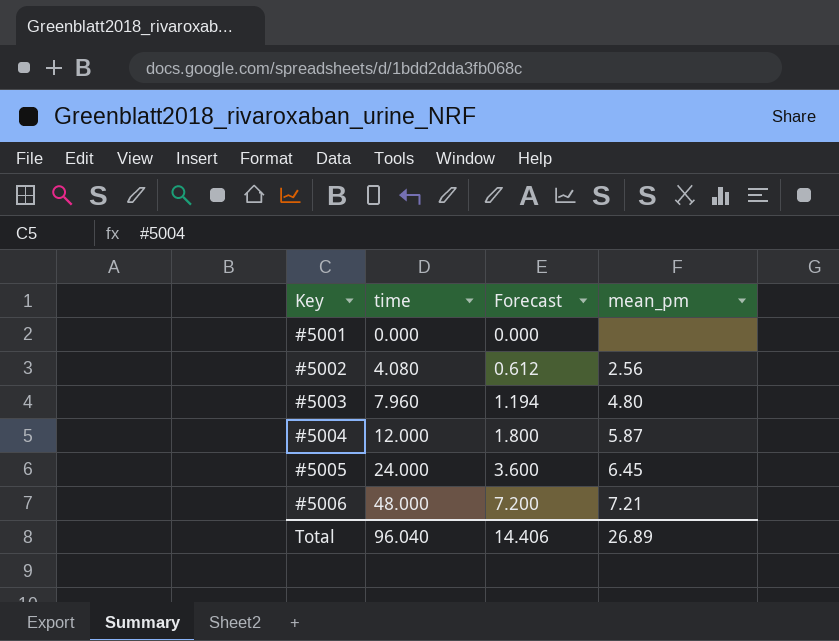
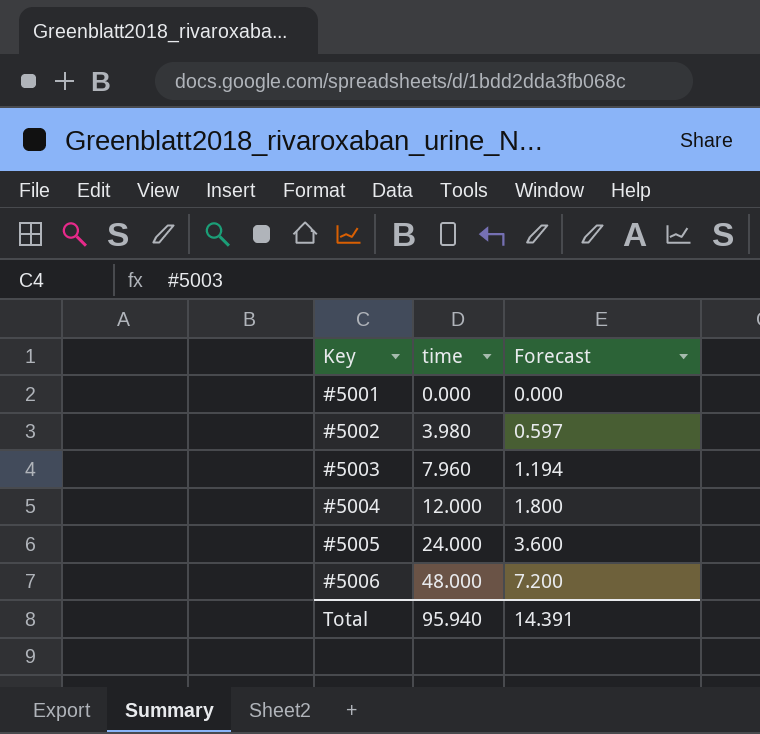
column mean_pm | position: 4 -> none
#5002 | time: 4.080 -> 3.980
#5002 | Forecast: 0.612 -> 0.597
Total | time: 96.040 -> 95.940
Total | Forecast: 14.406 -> 14.391

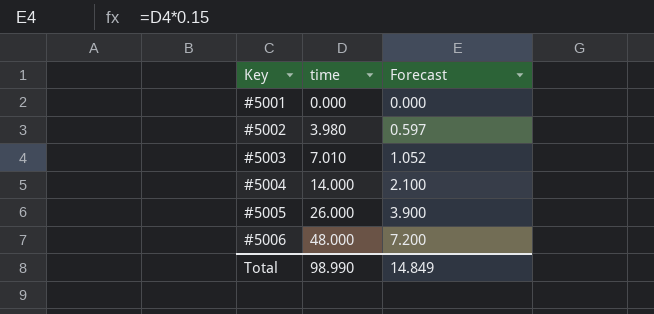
#5003 | time: 7.960 -> 7.010
#5003 | Forecast: 1.194 -> 1.052
#5004 | time: 12.000 -> 14.000
#5004 | Forecast: 1.800 -> 2.100
#5005 | time: 24.000 -> 26.000
#5005 | Forecast: 3.600 -> 3.900
Total | time: 95.940 -> 98.990
Total | Forecast: 14.391 -> 14.849

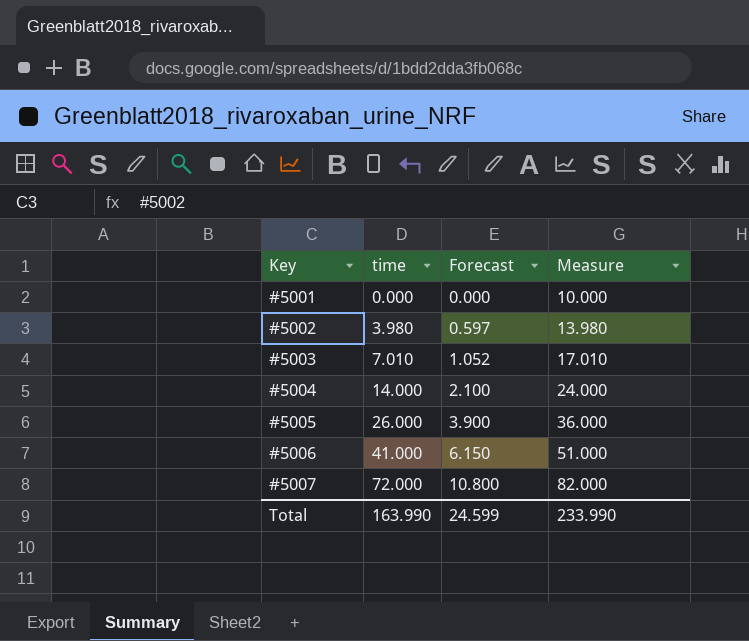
column Measure | formula: none -> [time] + 10
#5006 | time: 48.000 -> 41.000
#5006 | Forecast: 7.200 -> 6.150
row #5007: none -> 72.000 | 10.800 | 82.000
Total | time: 98.990 -> 163.990
Total | Forecast: 14.849 -> 24.599

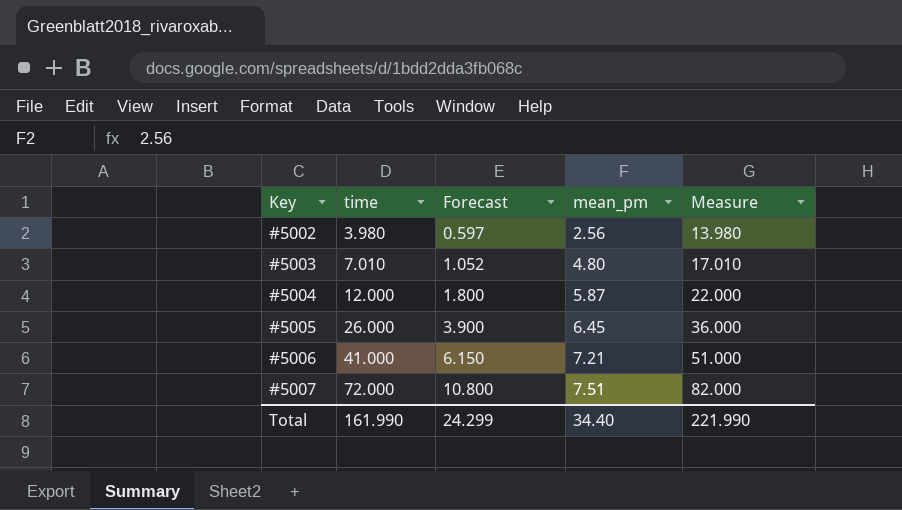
column mean_pm | position: none -> 4
row #5001: 0.000 | 0.000 | 10.000 -> none
#5004 | time: 14.000 -> 12.000
#5004 | Forecast: 2.100 -> 1.800
#5004 | Measure: 24.000 -> 22.000
Total | time: 163.990 -> 161.990
Total | Forecast: 24.599 -> 24.299
Total | Measure: 233.990 -> 221.990

